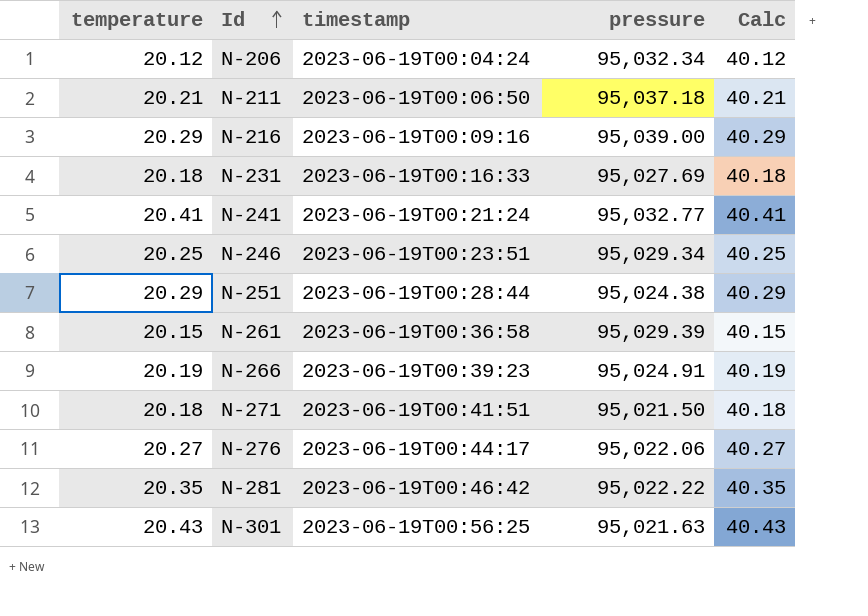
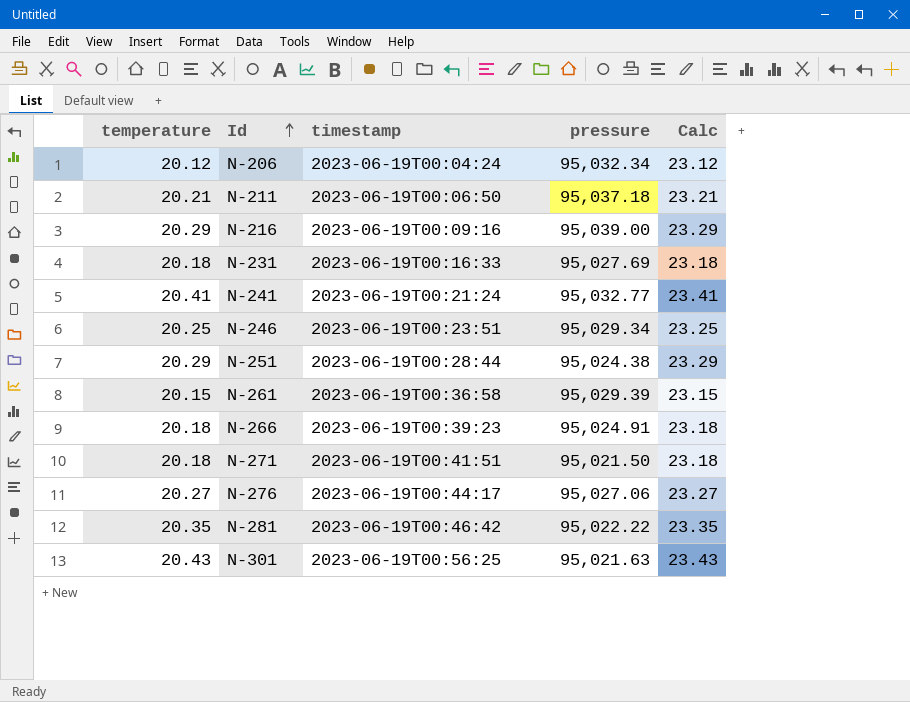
column Calc | formula: [temperature] + 20 -> [temperature] + 3
N-266 | temperature: 20.19 -> 20.18
N-276 | pressure: 95,022.06 -> 95,027.06

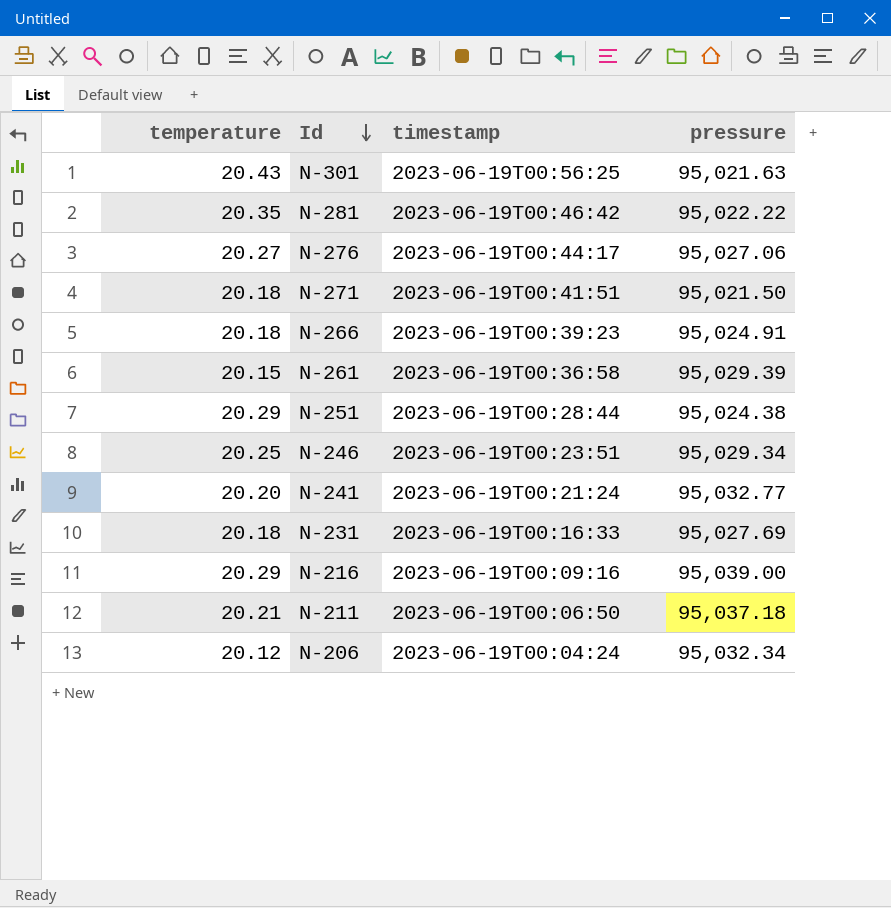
row order: Id ascending -> Id descending
column Calc | formula: [temperature] + 3 -> none
N-241 | temperature: 20.41 -> 20.20

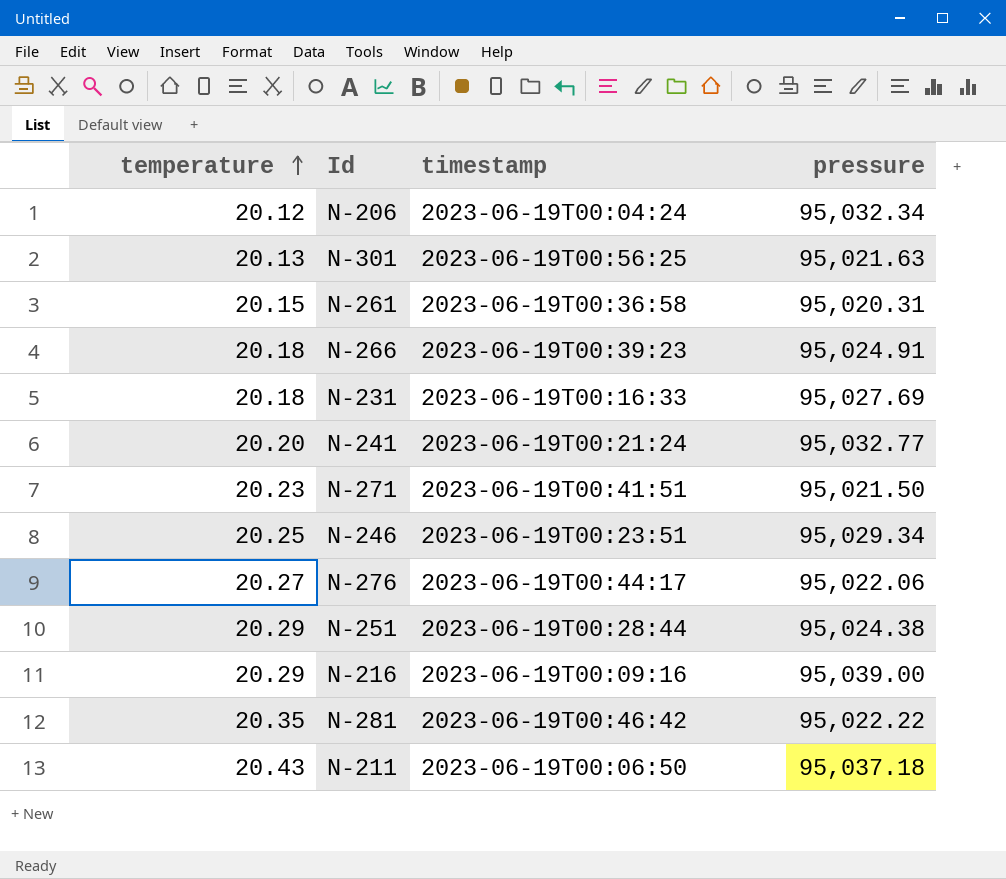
row order: Id descending -> temperature ascending
N-301 | temperature: 20.43 -> 20.13
N-261 | pressure: 95,029.39 -> 95,020.31
N-271 | temperature: 20.18 -> 20.23
N-276 | pressure: 95,027.06 -> 95,022.06
N-211 | temperature: 20.21 -> 20.43

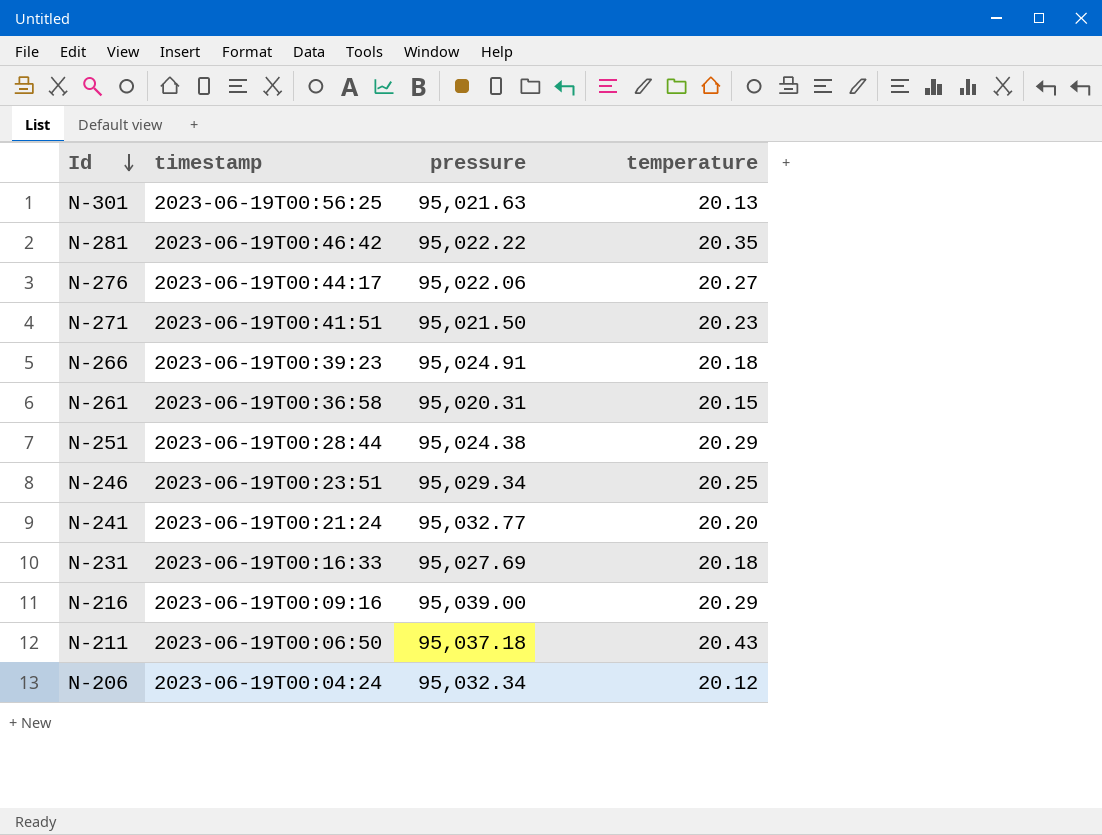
row order: temperature ascending -> Id descending
column temperature | position: 1 -> 4

